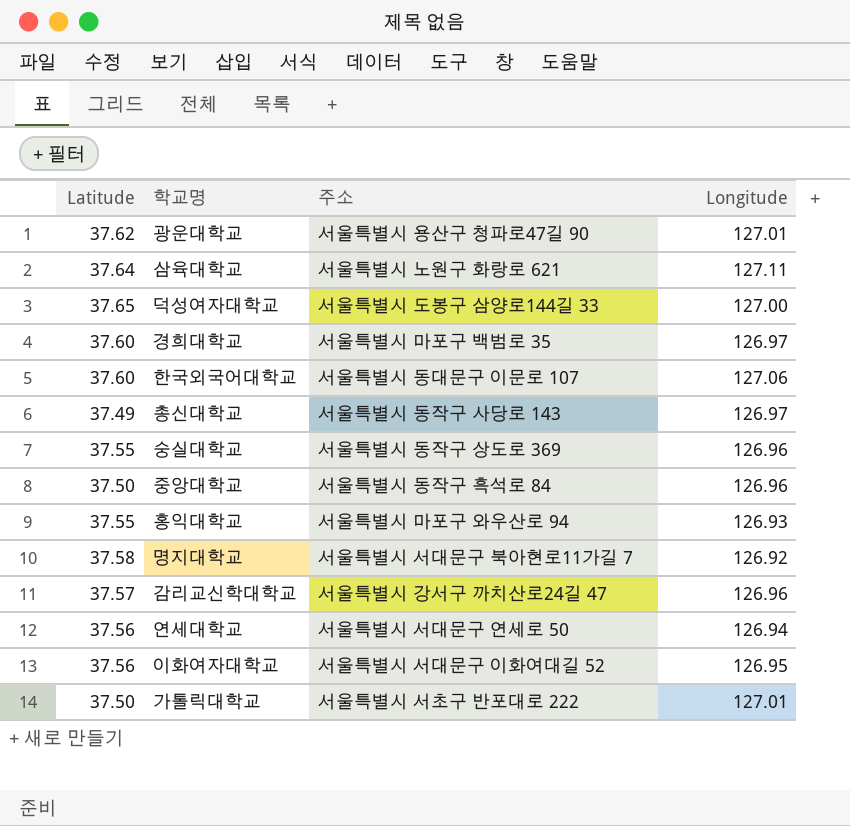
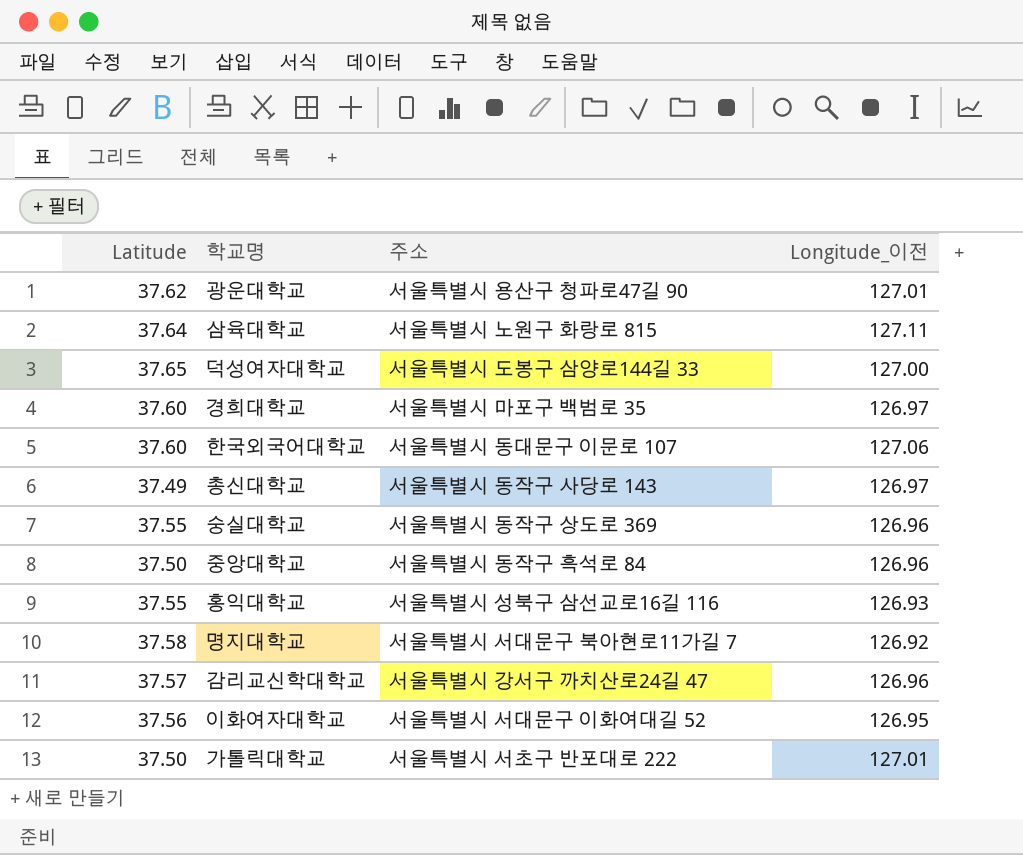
column name: Longitude -> Longitude_이전
row 연세대학교: 37.56 | 서울특별시 서대문구 연세로 50 | 126.94 -> none
삼육대학교 | 주소: 서울특별시 노원구 화랑로 621 -> 서울특별시 노원구 화랑로 815
홍익대학교 | 주소: 서울특별시 마포구 와우산로 94 -> 서울특별시 성북구 삼선교로16길 116

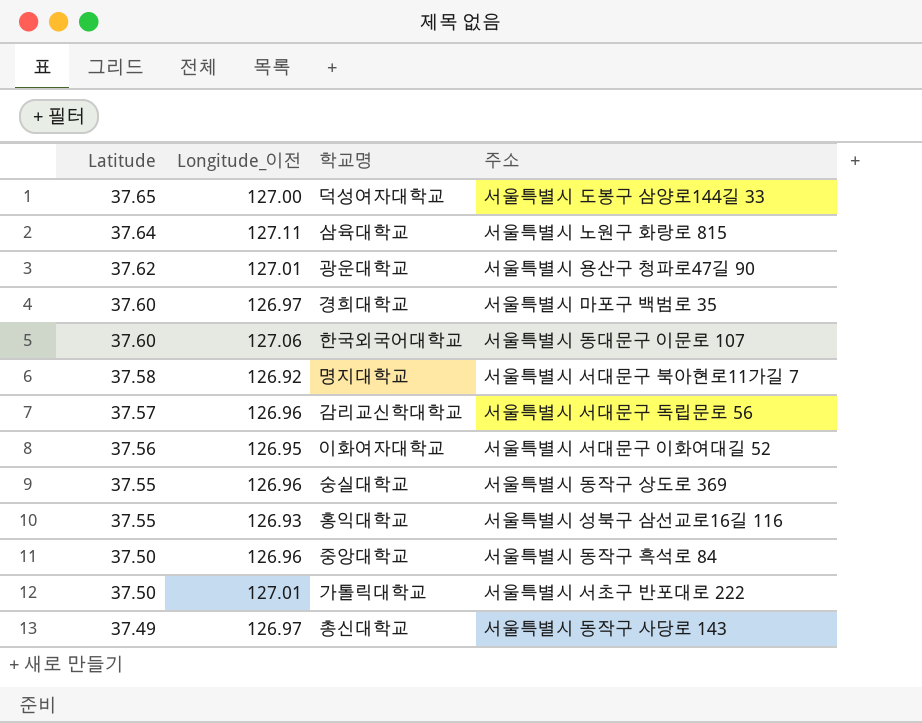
row order: none -> Latitude descending
column Longitude_이전 | position: 4 -> 2
감리교신학대학교 | 주소: 서울특별시 강서구 까치산로24길 47 -> 서울특별시 서대문구 독립문로 56

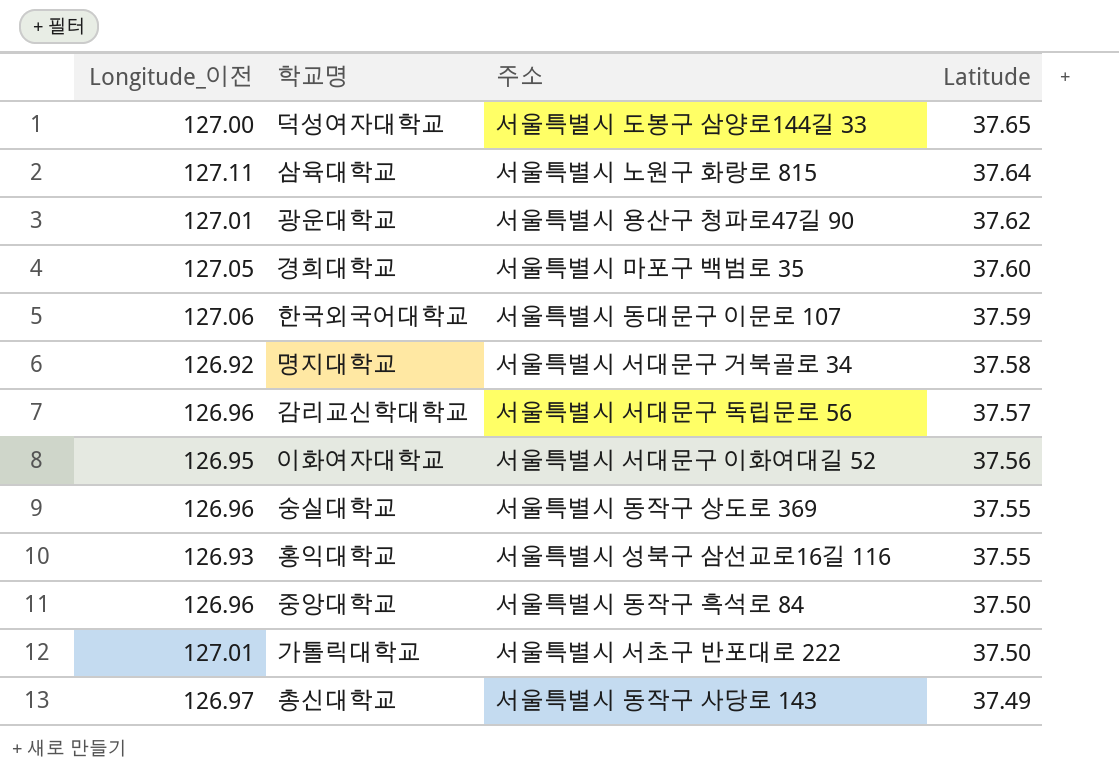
column Latitude | position: 1 -> 4
경희대학교 | Longitude_이전: 126.97 -> 127.05
한국외국어대학교 | Latitude: 37.60 -> 37.59
명지대학교 | 주소: 서울특별시 서대문구 북아현로11가길 7 -> 서울특별시 서대문구 거북골로 34

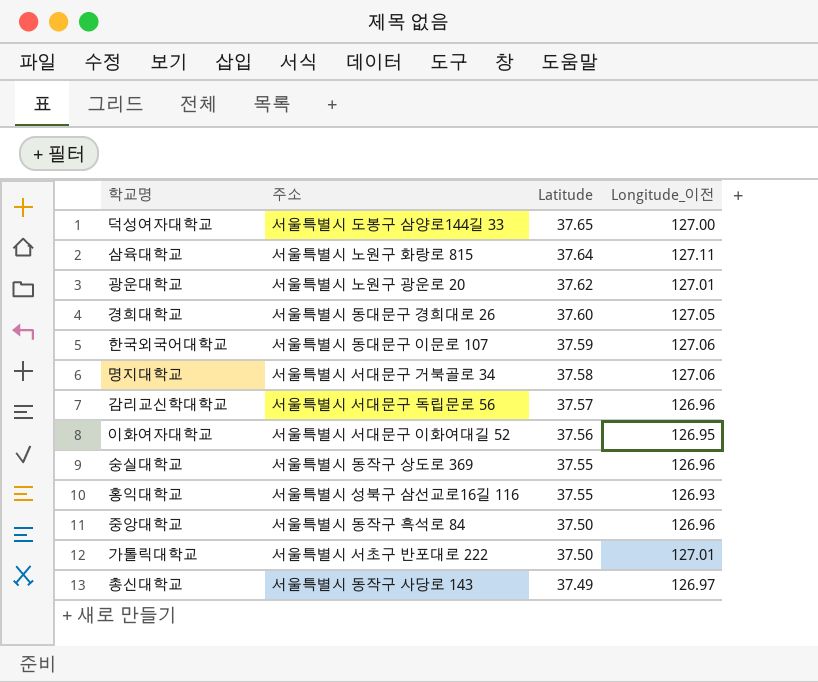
column Longitude_이전 | position: 1 -> 4
광운대학교 | 주소: 서울특별시 용산구 청파로47길 90 -> 서울특별시 노원구 광운로 20
경희대학교 | 주소: 서울특별시 마포구 백범로 35 -> 서울특별시 동대문구 경희대로 26
명지대학교 | Longitude_이전: 126.92 -> 127.06

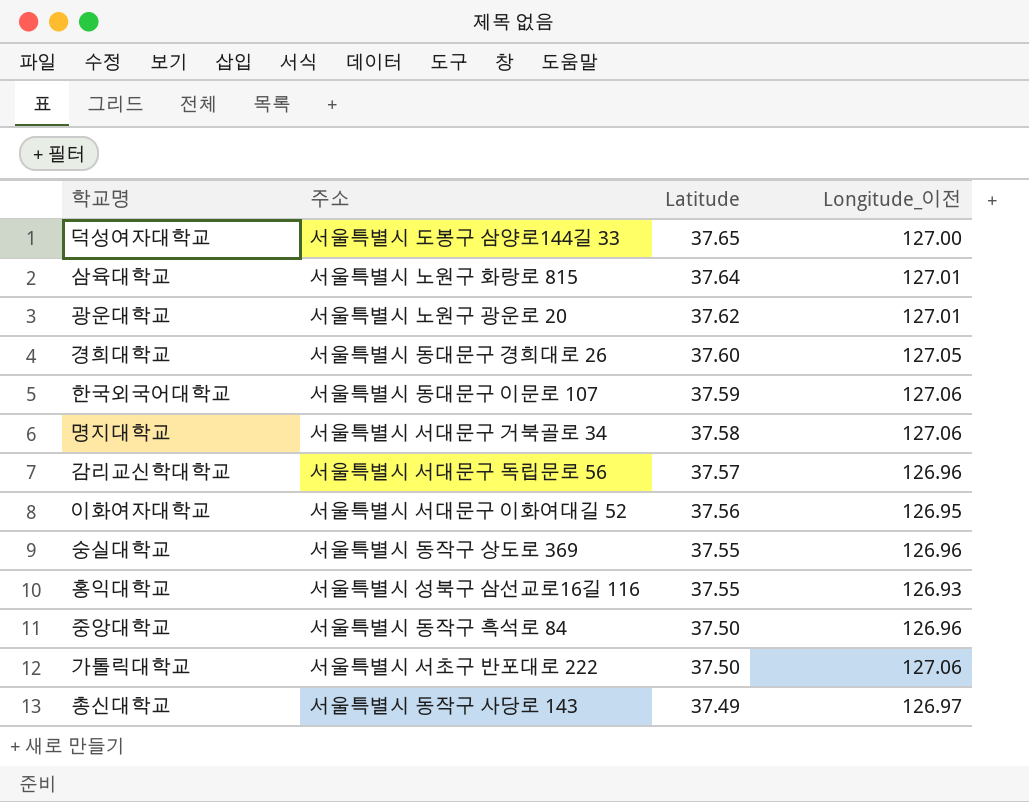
삼육대학교 | Longitude_이전: 127.11 -> 127.01
가톨릭대학교 | Longitude_이전: 127.01 -> 127.06

